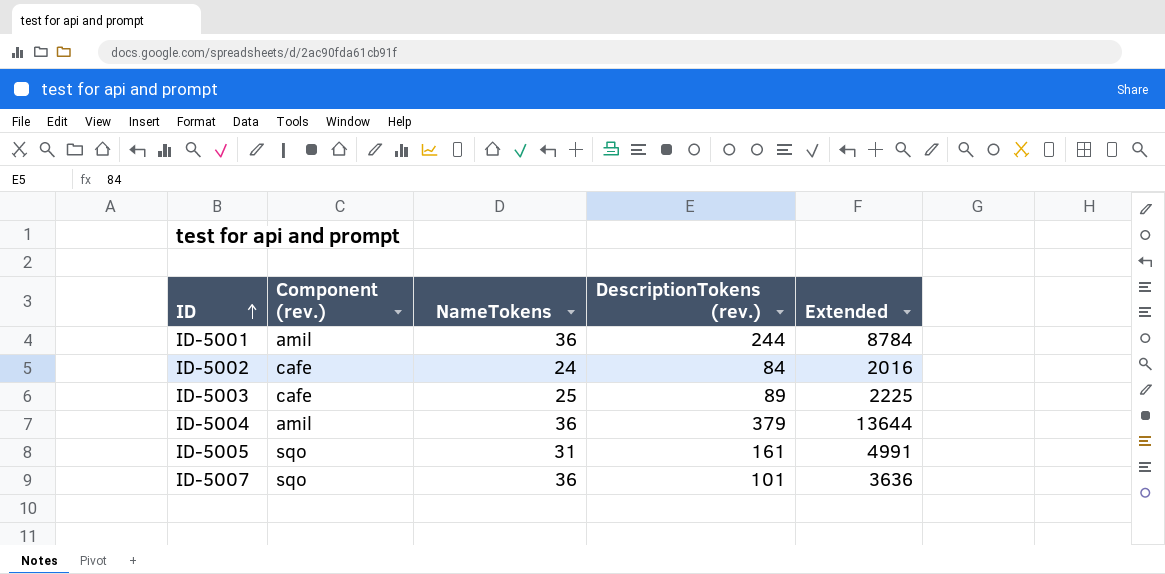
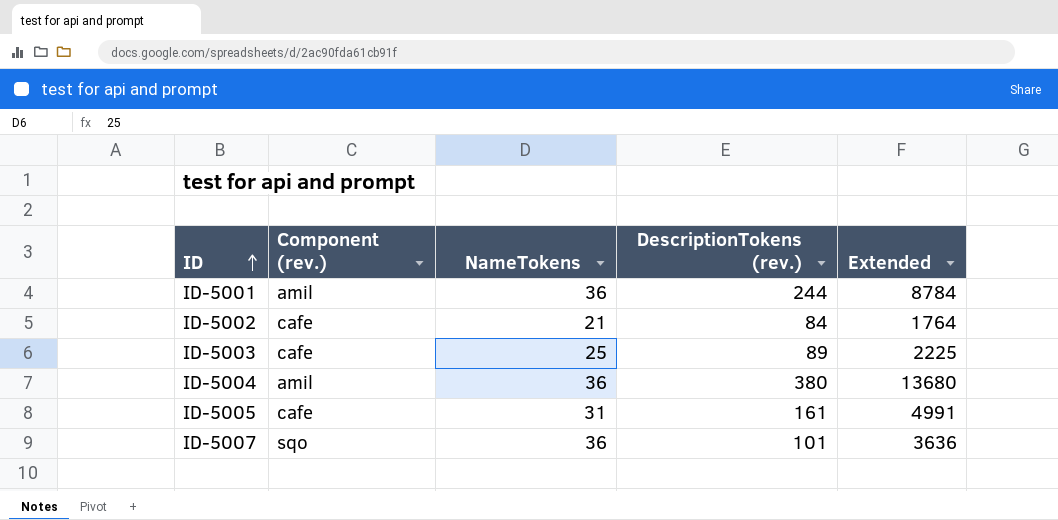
ID-5002 | NameTokens: 24 -> 21
ID-5002 | Extended: 2016 -> 1764
ID-5004 | DescriptionTokens (rev.): 379 -> 380
ID-5004 | Extended: 13644 -> 13680
ID-5005 | Component (rev.): sqo -> cafe

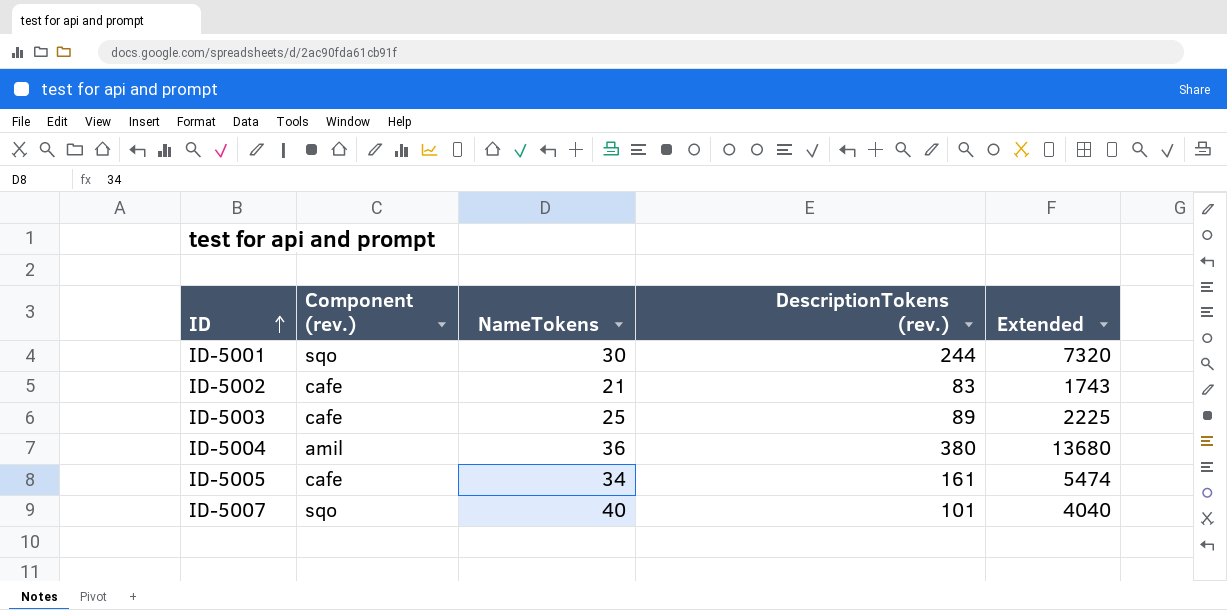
ID-5001 | Component (rev.): amil -> sqo
ID-5001 | NameTokens: 36 -> 30
ID-5001 | Extended: 8784 -> 7320
ID-5002 | DescriptionTokens (rev.): 84 -> 83
ID-5002 | Extended: 1764 -> 1743
ID-5005 | NameTokens: 31 -> 34
ID-5005 | Extended: 4991 -> 5474
ID-5007 | NameTokens: 36 -> 40
ID-5007 | Extended: 3636 -> 4040

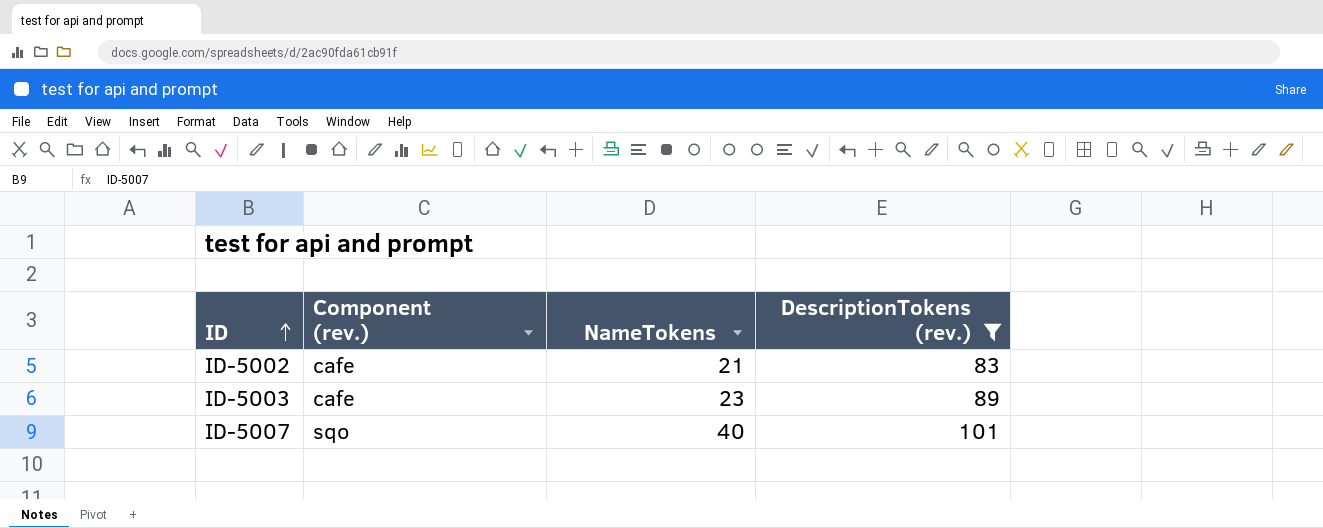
filter: none -> DescriptionTokens (rev.) <= 101
column Extended | formula: [NameTokens] * [DescriptionTokens (rev.)] -> none
ID-5003 | NameTokens: 25 -> 23

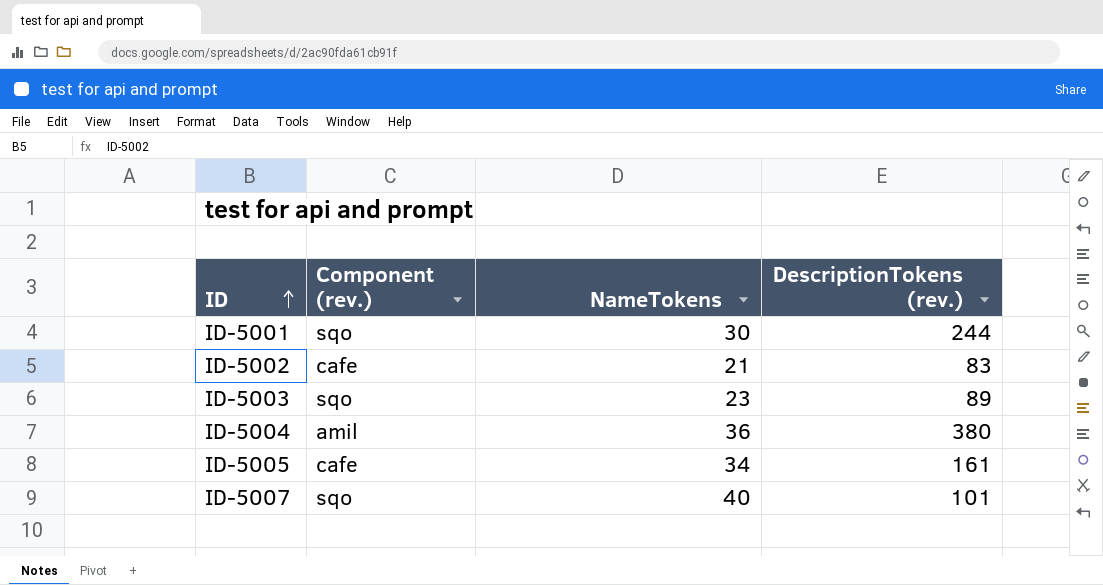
filter: DescriptionTokens (rev.) <= 101 -> none
ID-5003 | Component (rev.): cafe -> sqo

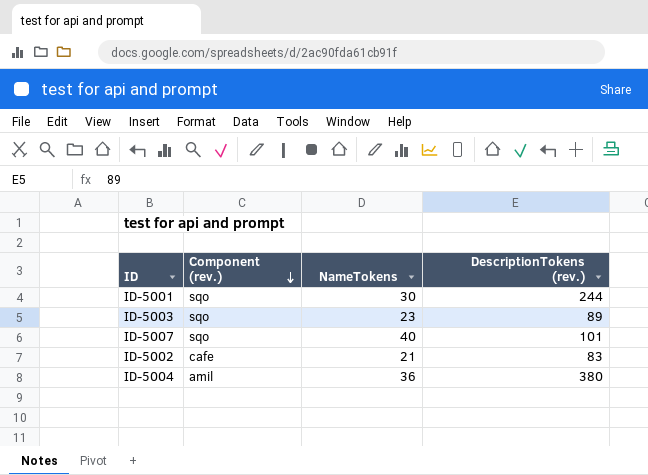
row order: ID ascending -> Component (rev.) descending
row ID-5005: cafe | 34 | 161 -> none

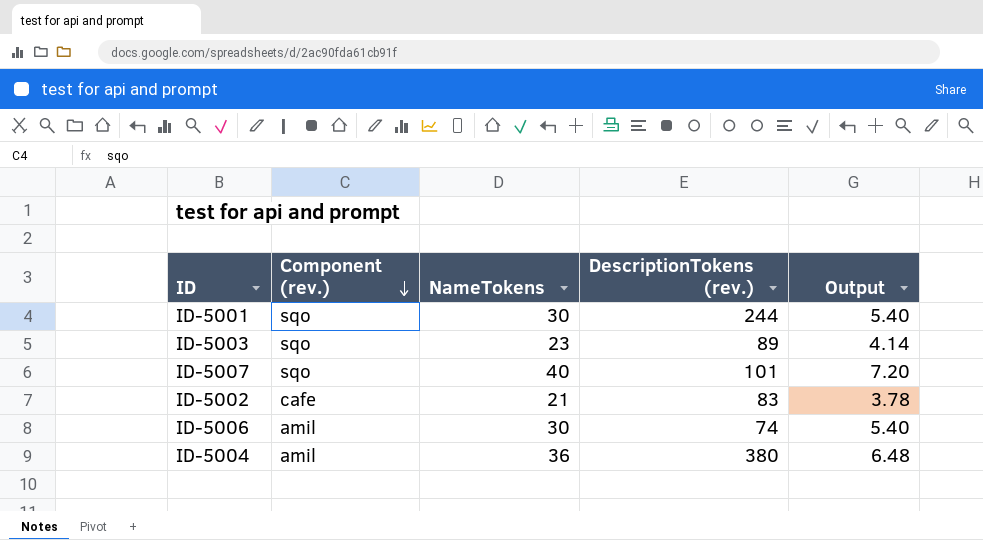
column Output | formula: none -> [NameTokens] * 0.18
row ID-5006: none -> amil | 30 | 74 | 5.40

